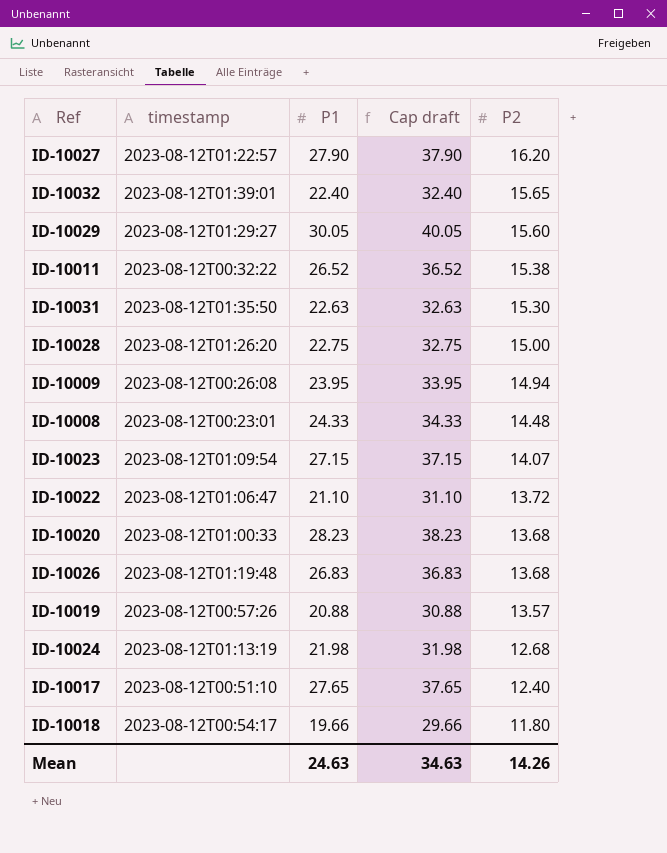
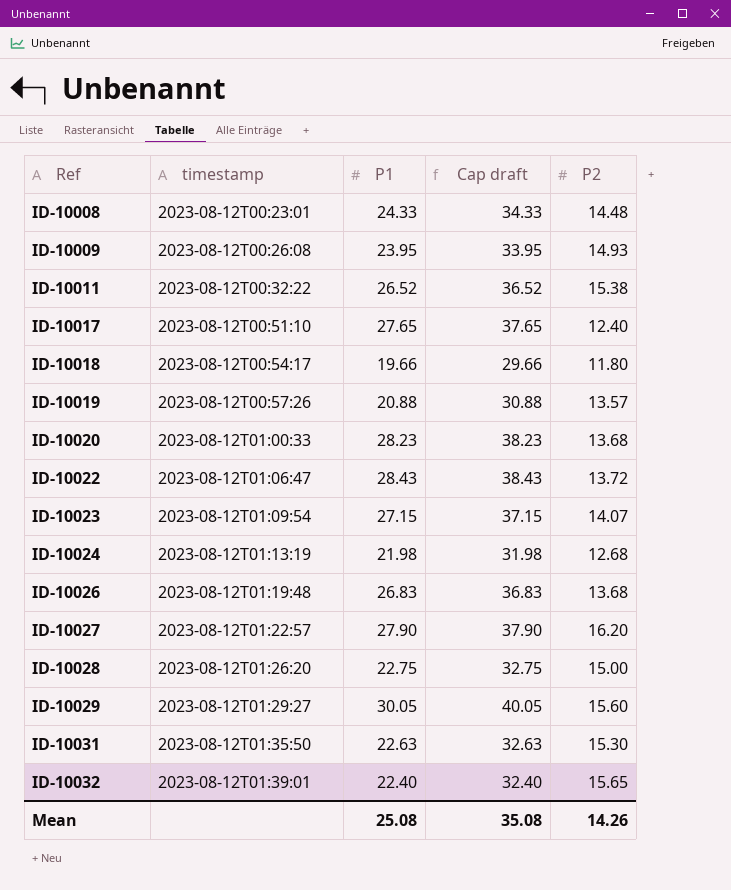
row order: P2 descending -> Ref ascending
ID-10009 | P2: 14.94 -> 14.93
ID-10022 | P1: 21.10 -> 28.43
ID-10022 | Cap draft: 31.10 -> 38.43
Mean | P1: 24.63 -> 25.08
Mean | Cap draft: 34.63 -> 35.08

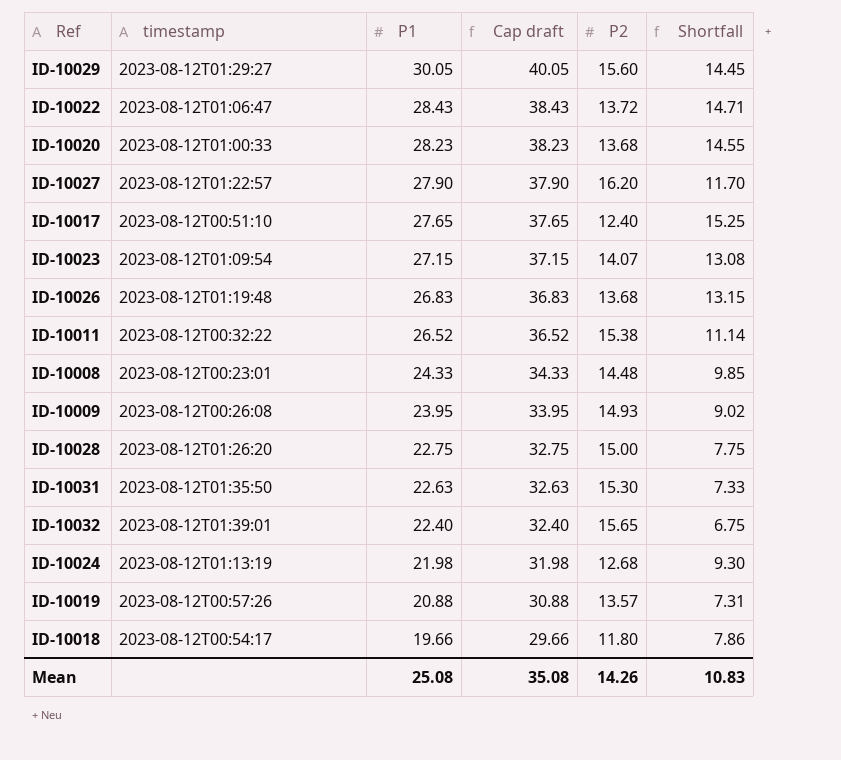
row order: Ref ascending -> P1 descending
column Shortfall | formula: none -> [P1] - [P2]

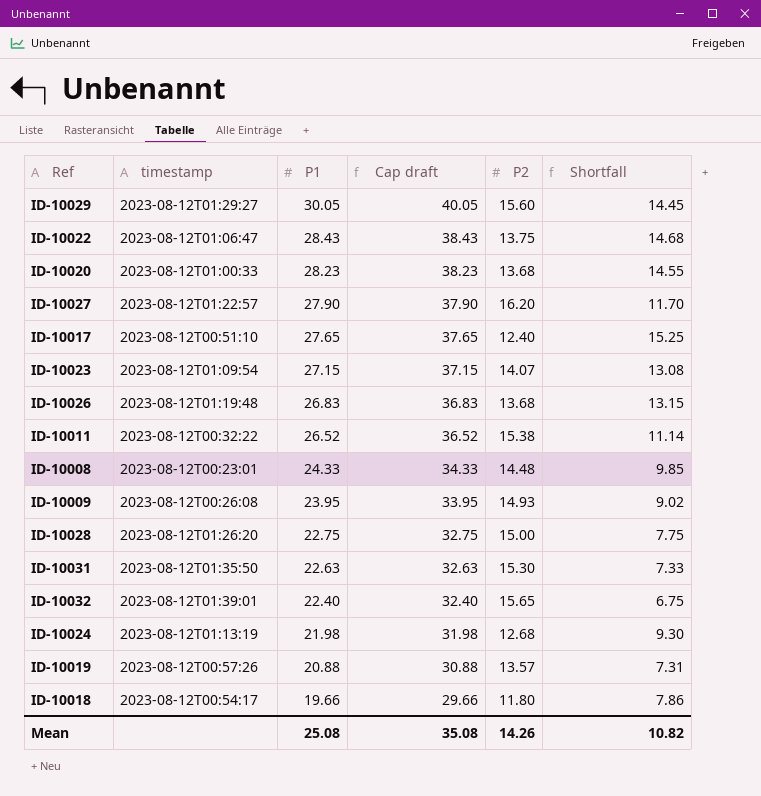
ID-10022 | P2: 13.72 -> 13.75
ID-10022 | Shortfall: 14.71 -> 14.68
Mean | Shortfall: 10.83 -> 10.82

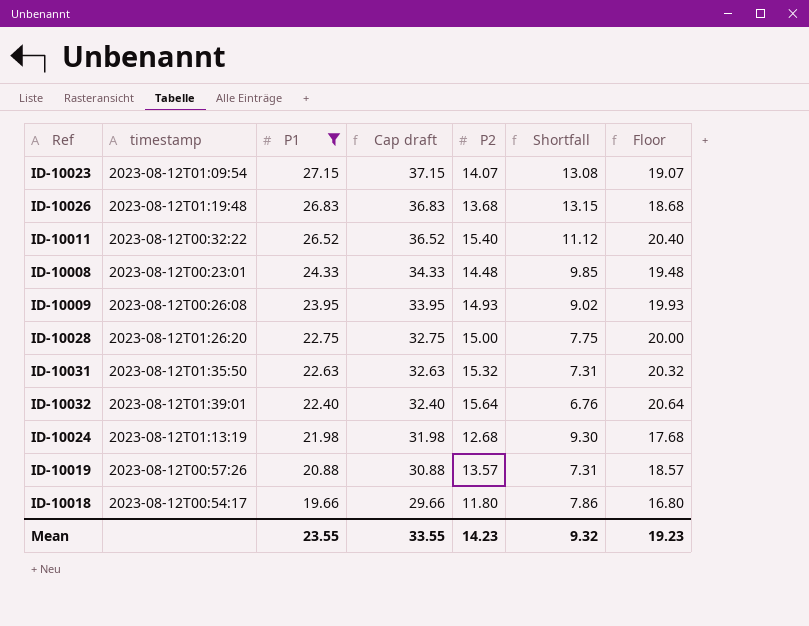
filter: none -> P1 <= 27.15
column Floor | formula: none -> [P2] + 5
ID-10011 | P2: 15.38 -> 15.40
ID-10011 | Shortfall: 11.14 -> 11.12
ID-10031 | P2: 15.30 -> 15.32
ID-10031 | Shortfall: 7.33 -> 7.31
ID-10032 | P2: 15.65 -> 15.64
ID-10032 | Shortfall: 6.75 -> 6.76
Mean | P1: 25.08 -> 23.55
Mean | Cap draft: 35.08 -> 33.55
Mean | P2: 14.26 -> 14.23
Mean | Shortfall: 10.82 -> 9.32

